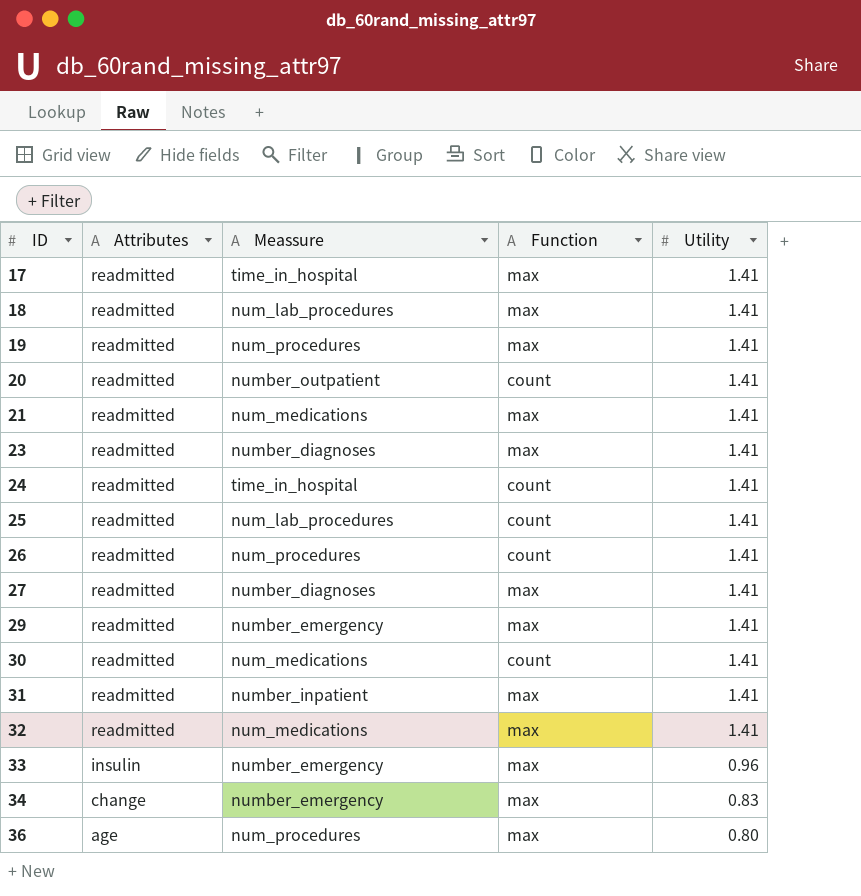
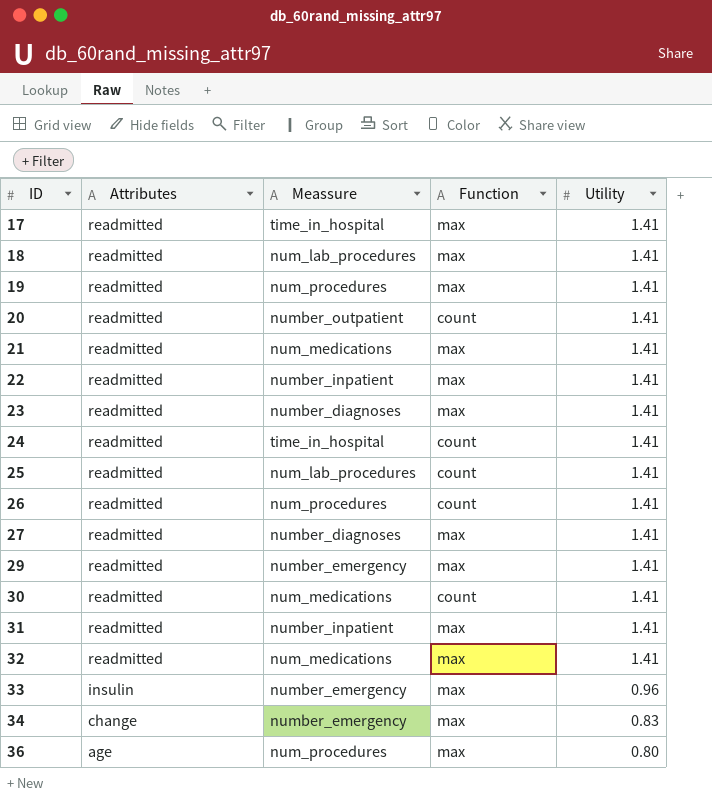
row 22: none -> readmitted | number_inpatient | max | 1.41

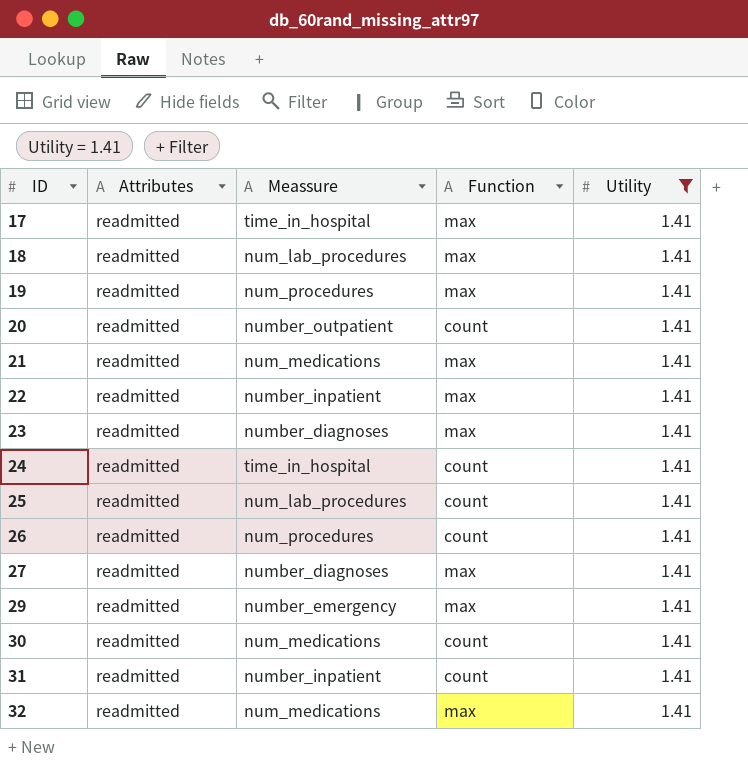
filter: none -> Utility = 1.41
31 | Function: max -> count

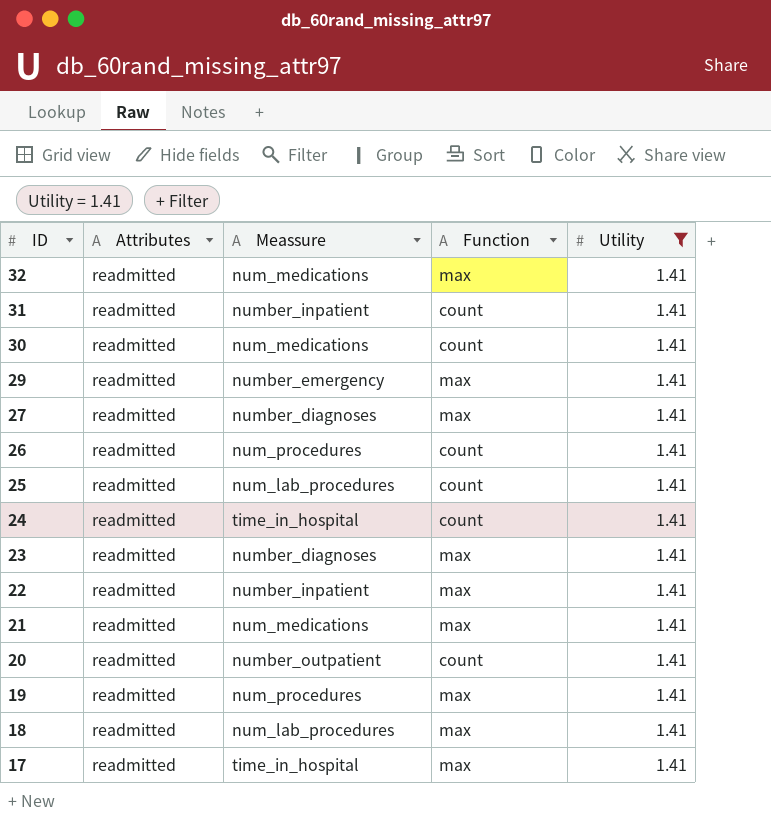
row order: ID ascending -> ID descending

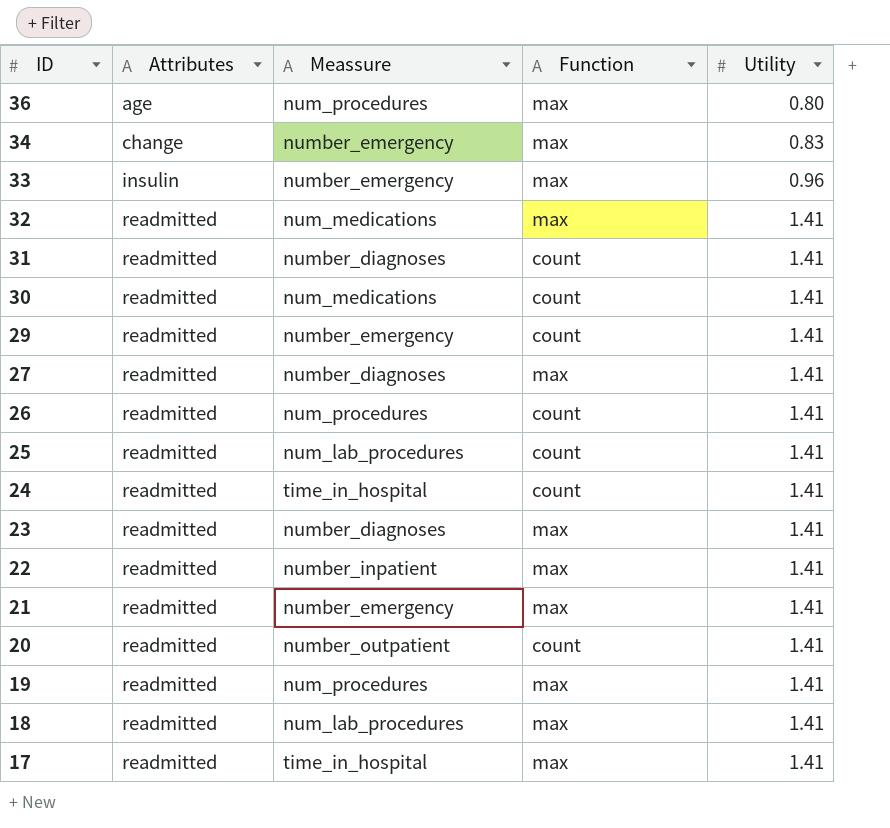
filter: Utility = 1.41 -> none
31 | Meassure: number_inpatient -> number_diagnoses
29 | Function: max -> count
21 | Meassure: num_medications -> number_emergency

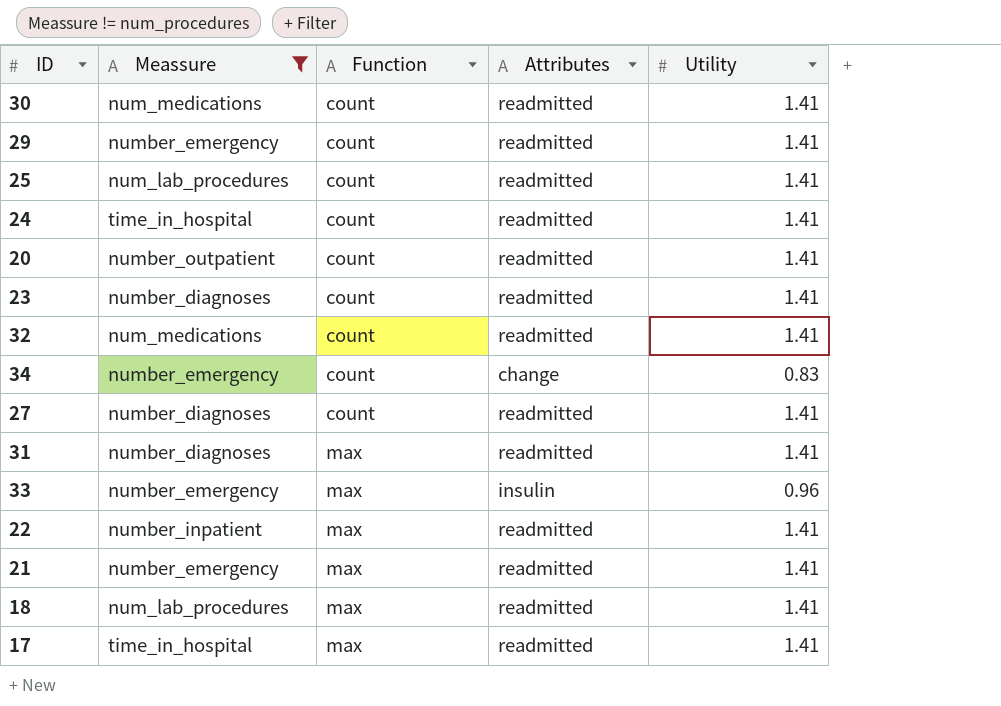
filter: none -> Meassure != num_procedures
row order: ID descending -> Function ascending
column Attributes | position: 2 -> 4
23 | Function: max -> count
32 | Function: max -> count
34 | Function: max -> count
27 | Function: max -> count
31 | Function: count -> max

